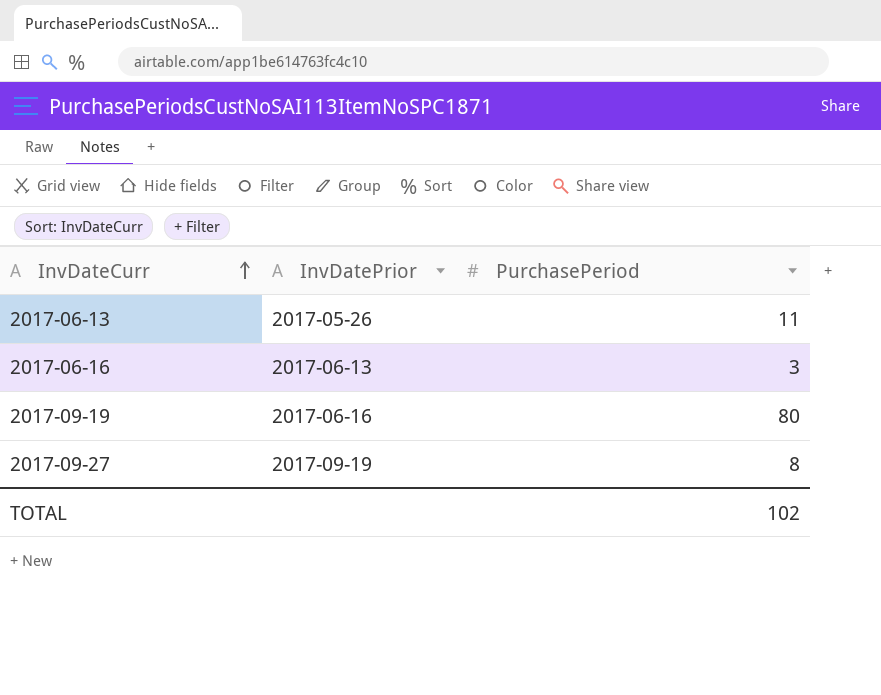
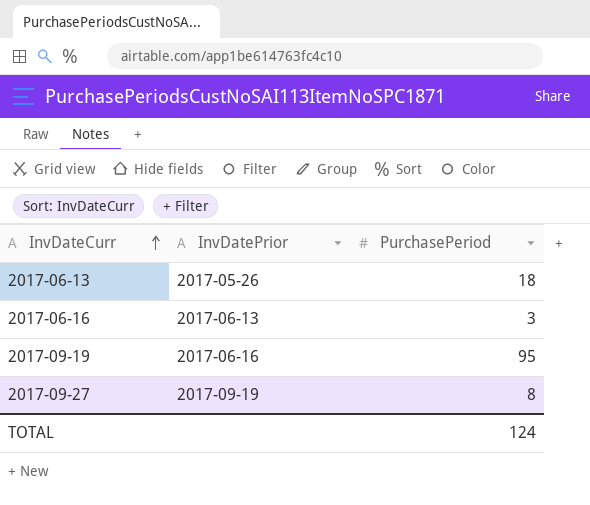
2017-06-13 | PurchasePeriod: 11 -> 18
2017-09-19 | PurchasePeriod: 80 -> 95
TOTAL | PurchasePeriod: 102 -> 124

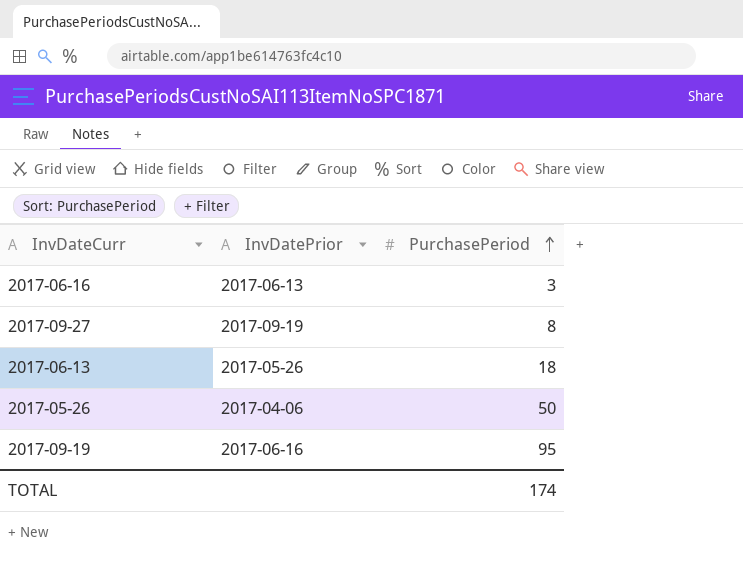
row order: InvDateCurr ascending -> PurchasePeriod ascending
row 2017-05-26: none -> 2017-04-06 | 50
TOTAL | PurchasePeriod: 124 -> 174

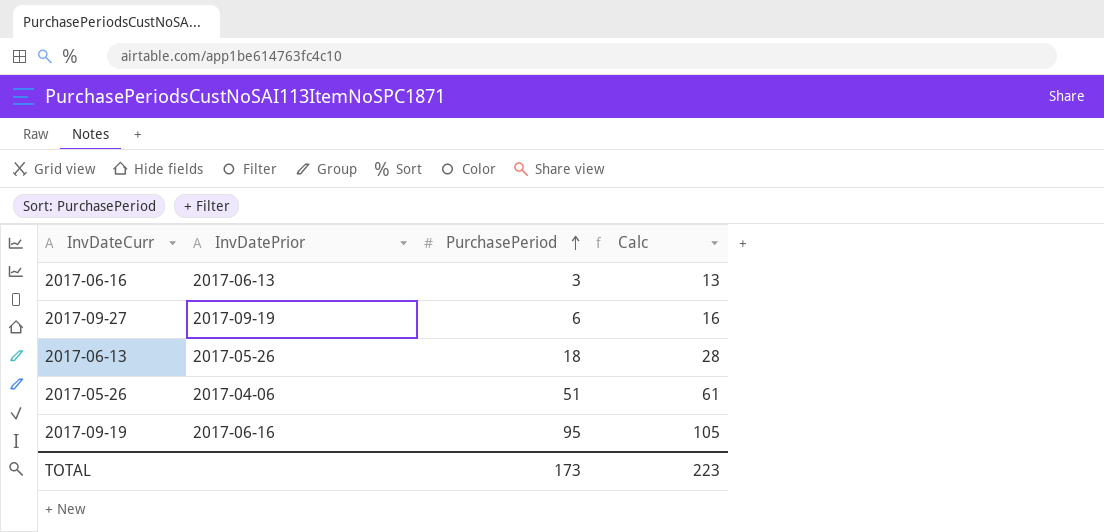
column Calc | formula: none -> [PurchasePeriod] + 10
2017-09-27 | PurchasePeriod: 8 -> 6
2017-05-26 | PurchasePeriod: 50 -> 51
TOTAL | PurchasePeriod: 174 -> 173

